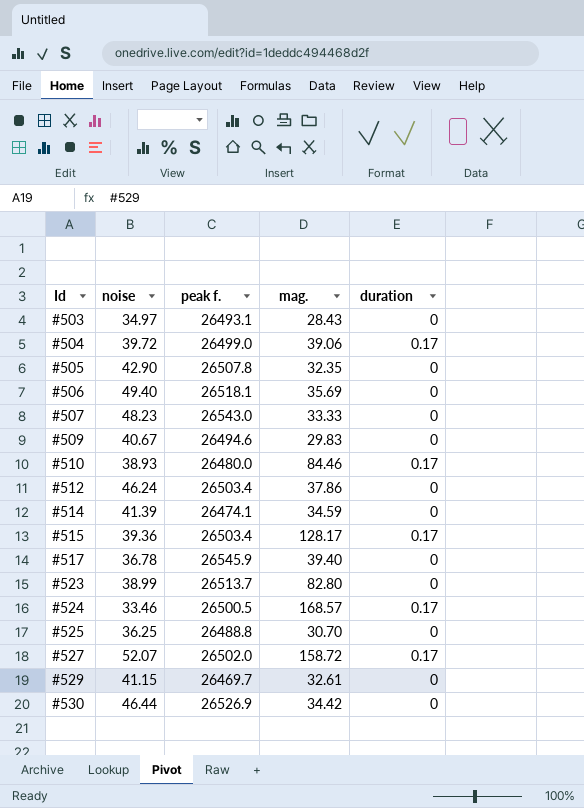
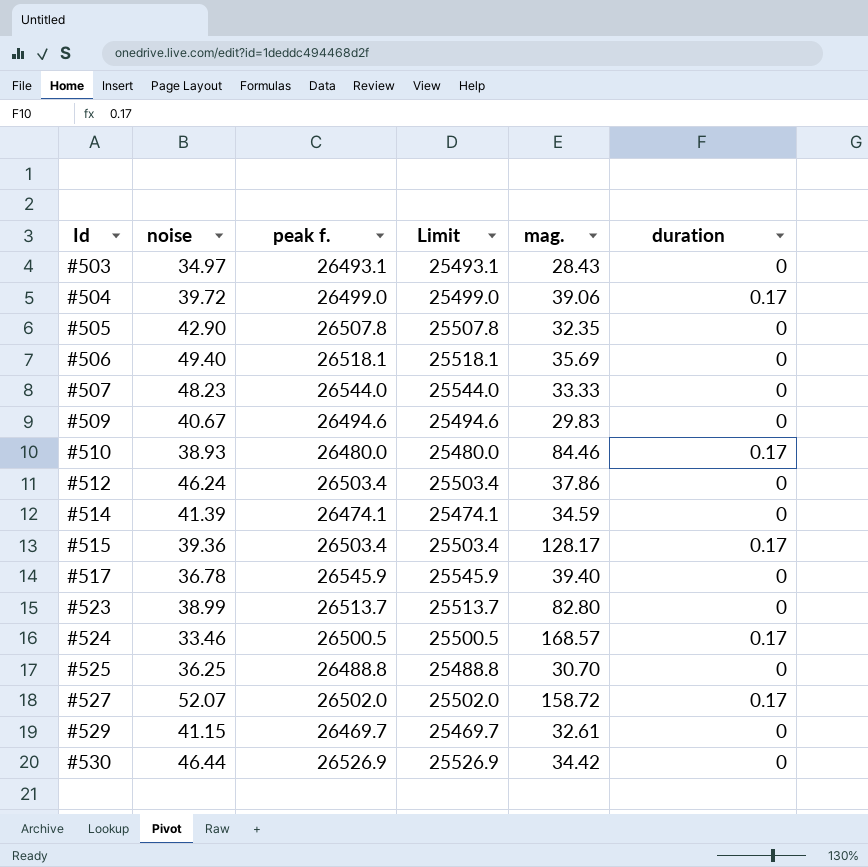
column Limit | formula: none -> [peak f.] - 1000
#507 | peak f.: 26543.0 -> 26544.0

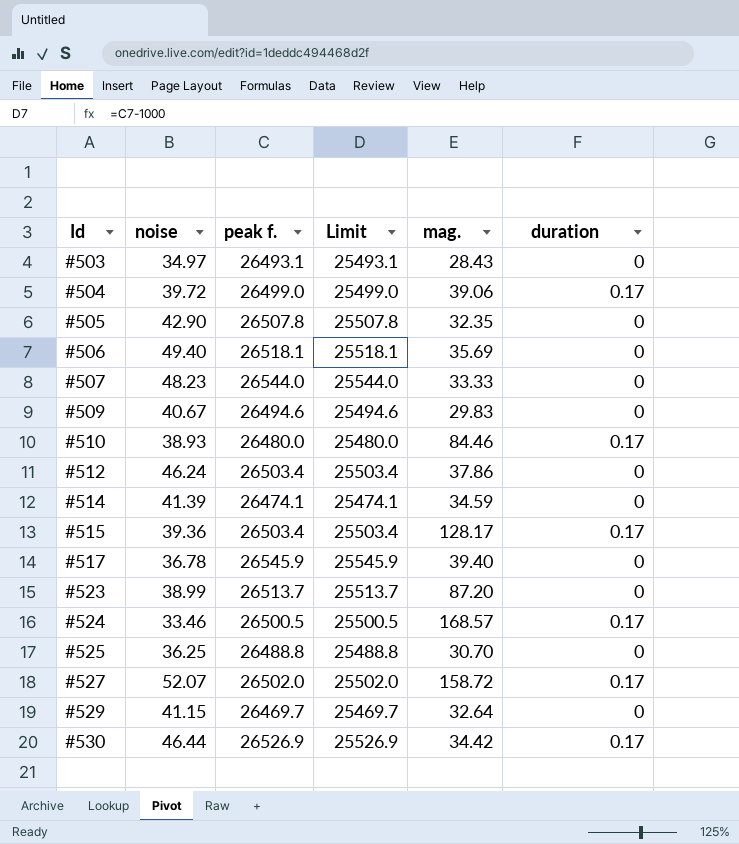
#523 | mag.: 82.80 -> 87.20
#529 | mag.: 32.61 -> 32.64
#530 | duration: 0 -> 0.17

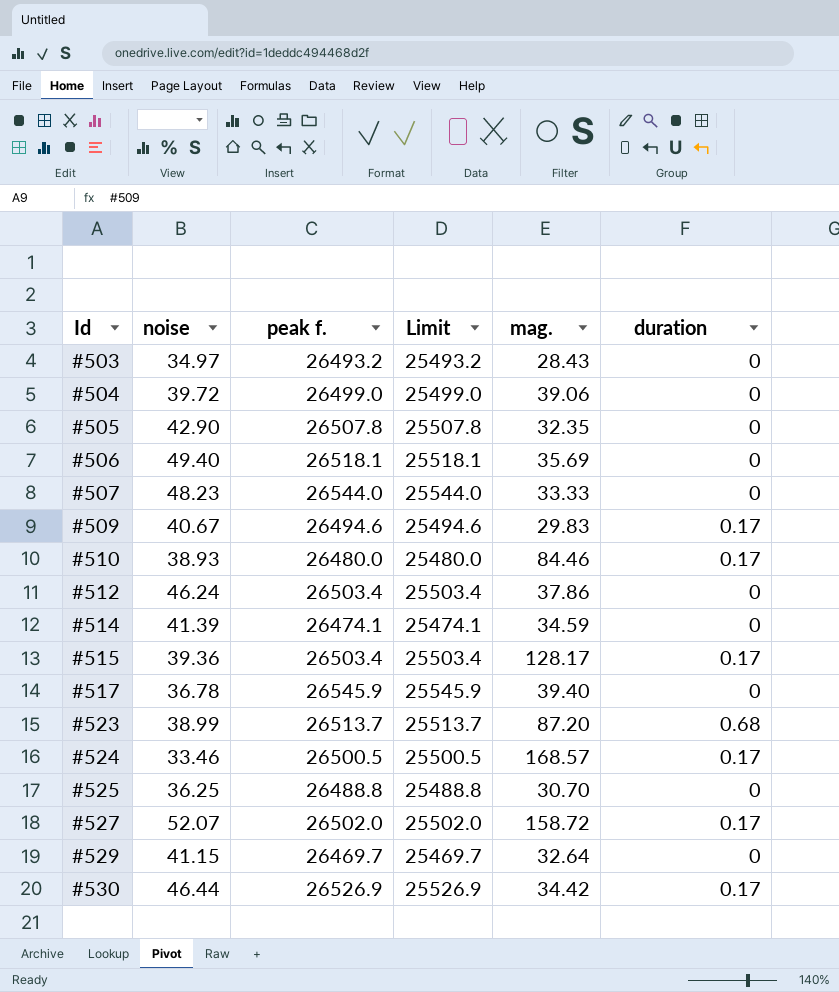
#503 | peak f.: 26493.1 -> 26493.2
#503 | Limit: 25493.1 -> 25493.2
#504 | duration: 0.17 -> 0
#509 | duration: 0 -> 0.17
#523 | duration: 0 -> 0.68

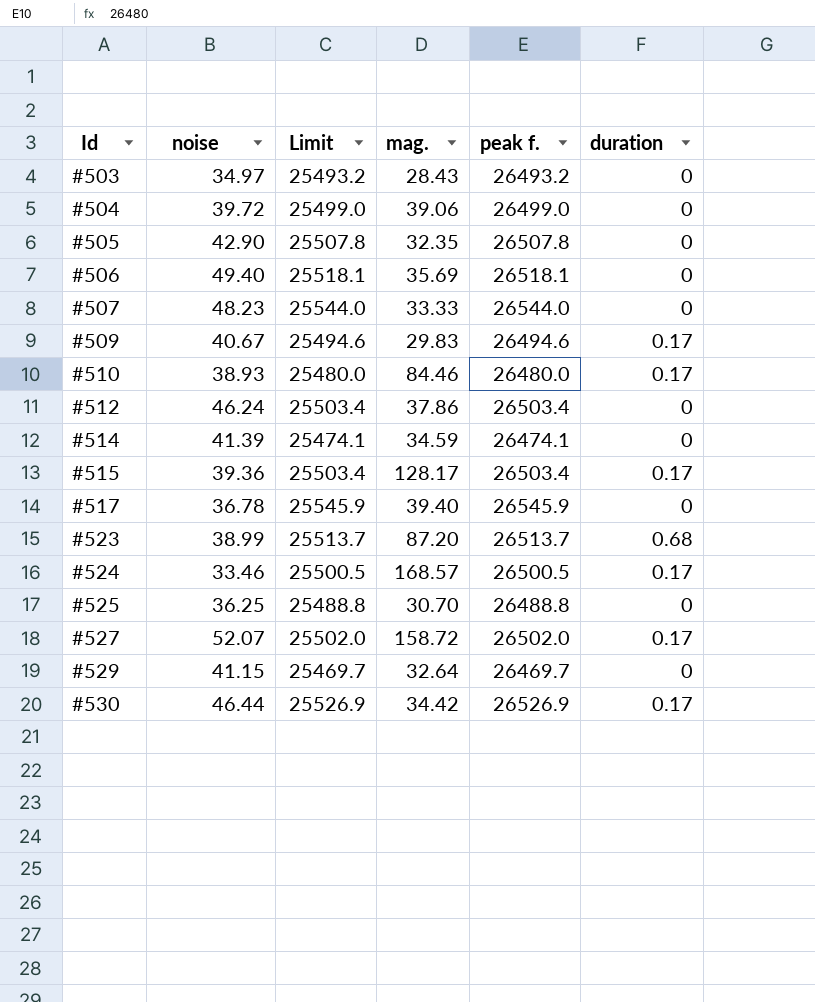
column peak f. | position: 3 -> 5

